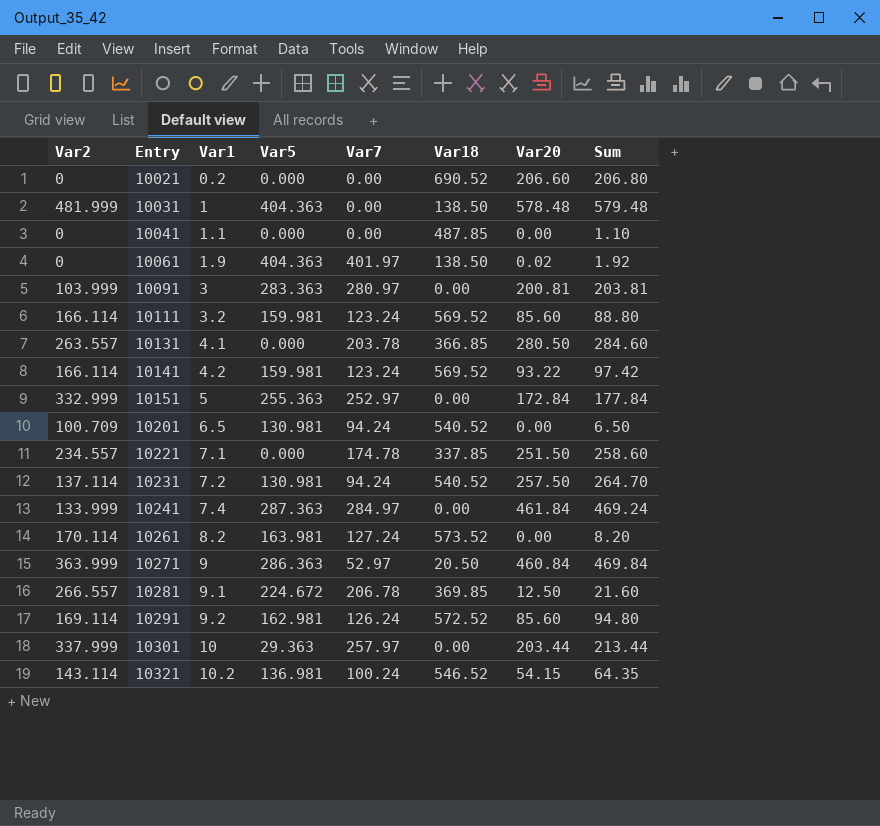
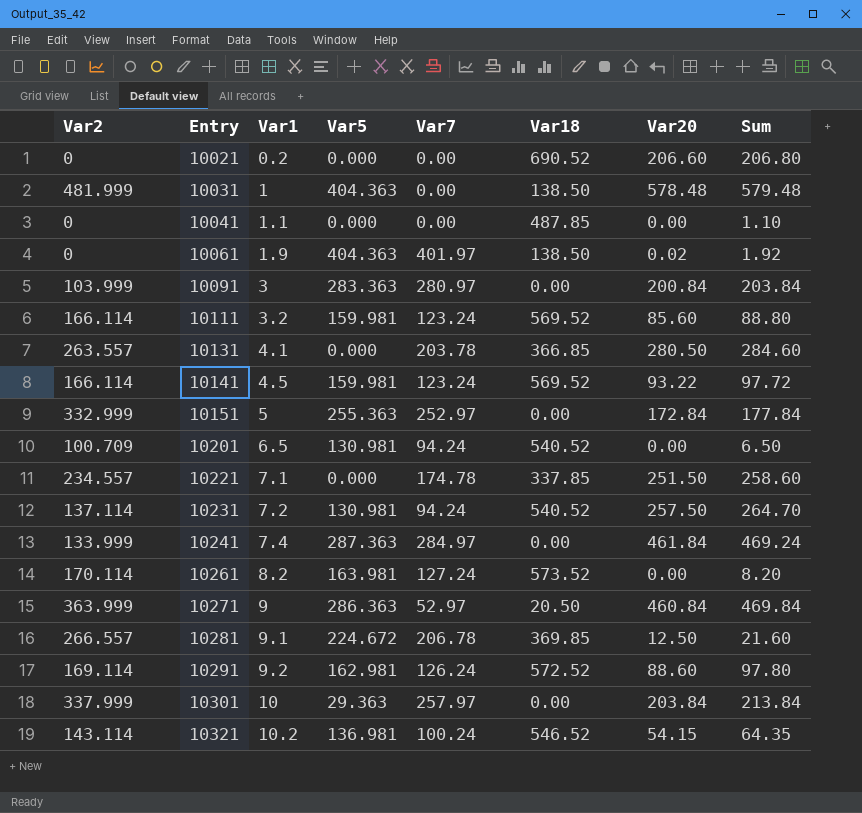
10091 | Var20: 200.81 -> 200.84
10091 | Sum: 203.81 -> 203.84
10141 | Var1: 4.2 -> 4.5
10141 | Sum: 97.42 -> 97.72
10291 | Var20: 85.60 -> 88.60
10291 | Sum: 94.80 -> 97.80
10301 | Var20: 203.44 -> 203.84
10301 | Sum: 213.44 -> 213.84

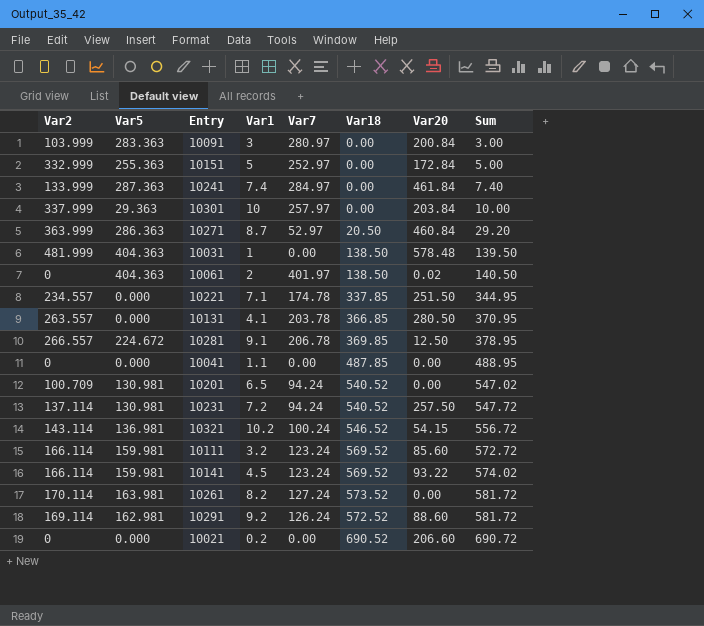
row order: Entry ascending -> Sum ascending
column Var5 | position: 4 -> 2
column Sum | formula: [Var1] + [Var20] -> [Var1] + [Var18]
10271 | Var1: 9 -> 8.7
10061 | Var1: 1.9 -> 2

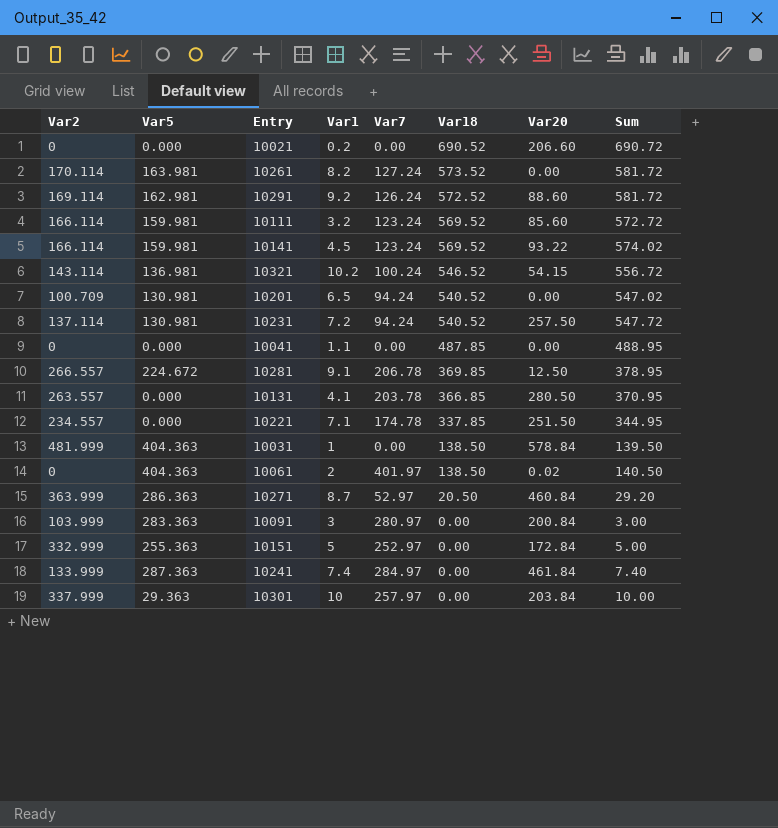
row order: Sum ascending -> Var18 descending
10031 | Var20: 578.48 -> 578.84

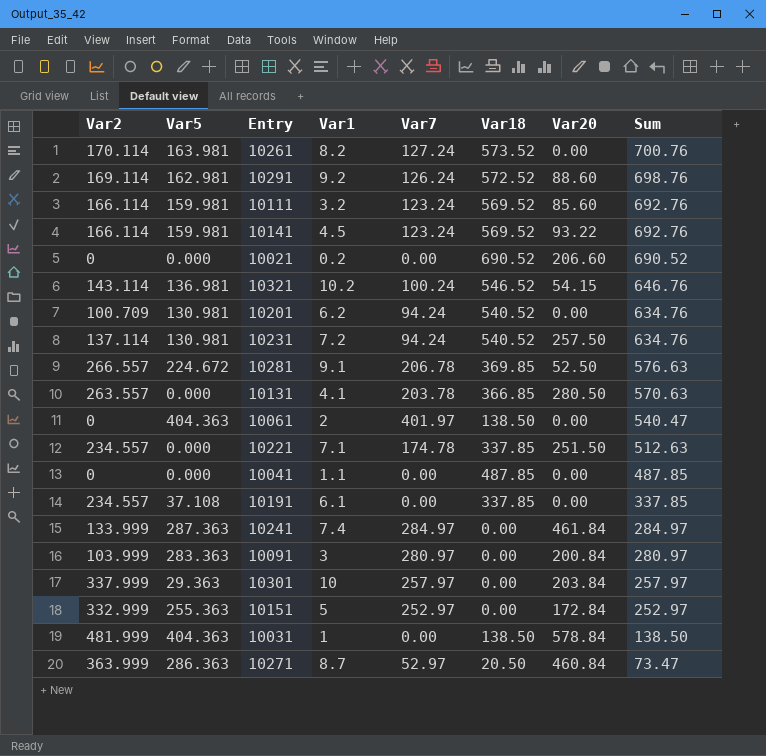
row order: Var18 descending -> Sum descending
column Sum | formula: [Var1] + [Var18] -> [Var7] + [Var18]
10201 | Var1: 6.5 -> 6.2
10281 | Var20: 12.50 -> 52.50
10061 | Var20: 0.02 -> 0.00
row 10191: none -> 234.557 | 37.108 | 6.1 | 0.00 | 337.85 | 0.00 | 337.85

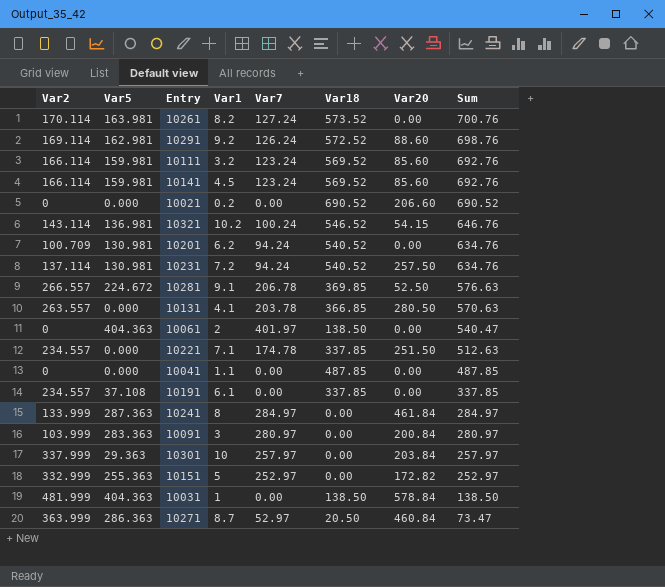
10141 | Var20: 93.22 -> 85.60
10241 | Var1: 7.4 -> 8
10151 | Var20: 172.84 -> 172.82

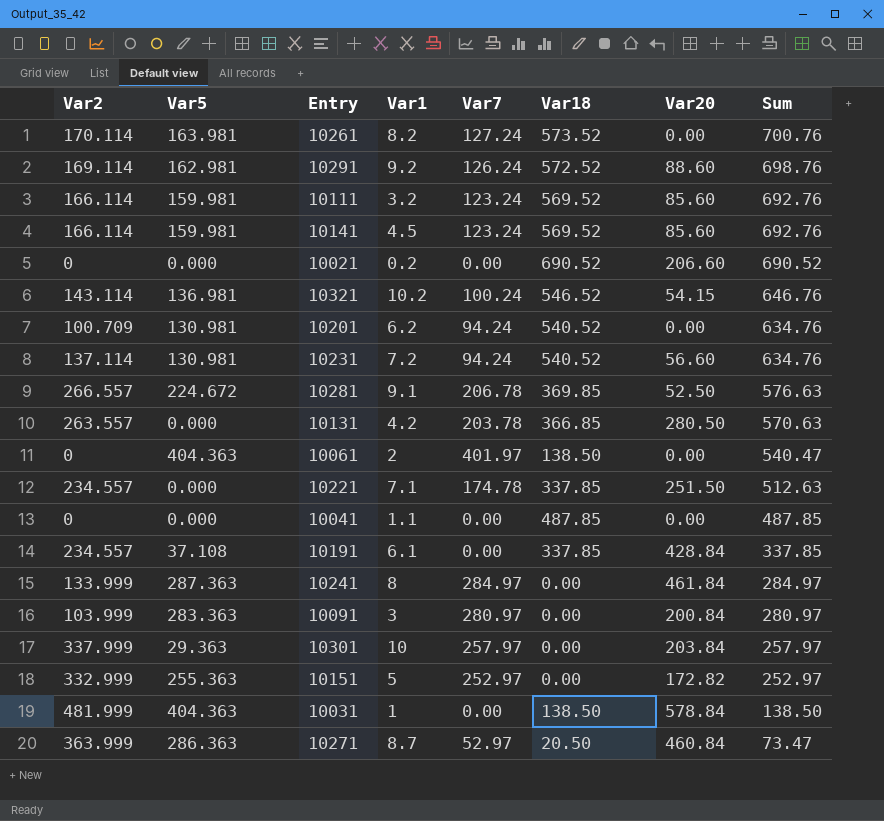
10231 | Var20: 257.50 -> 56.60
10131 | Var1: 4.1 -> 4.2
10191 | Var20: 0.00 -> 428.84

